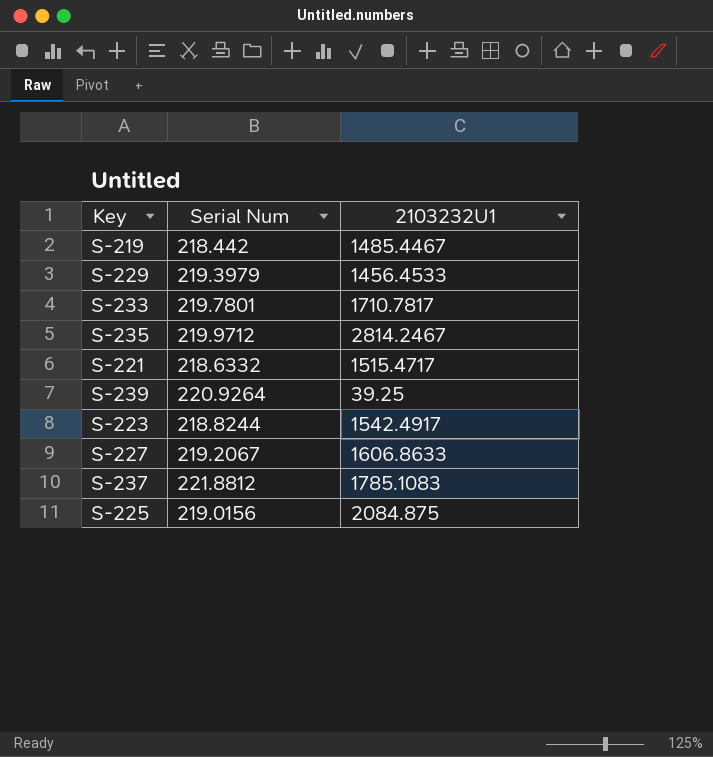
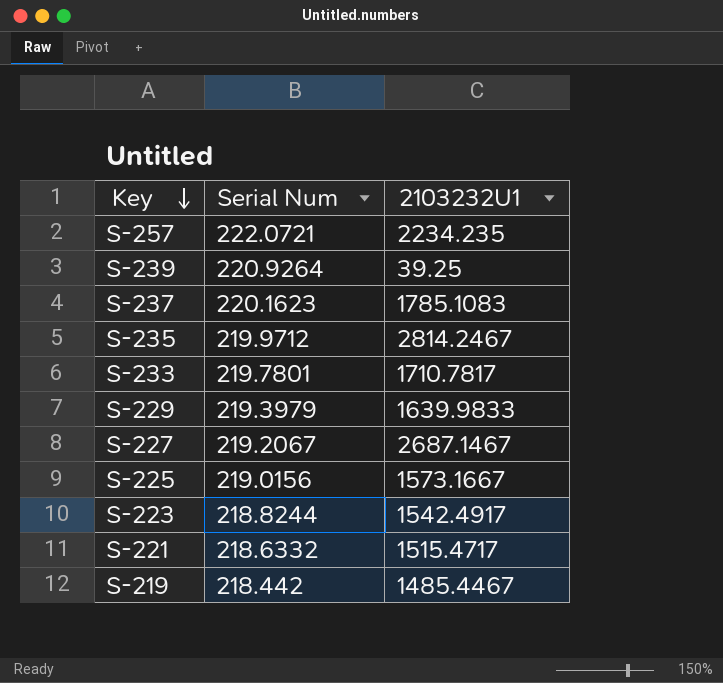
row order: none -> Key descending
row S-257: none -> 222.0721 | 2234.235
S-237 | Serial Num: 221.8812 -> 220.1623
S-229 | 2103232U1: 1456.4533 -> 1639.9833
S-227 | 2103232U1: 1606.8633 -> 2687.1467
S-225 | 2103232U1: 2084.875 -> 1573.1667

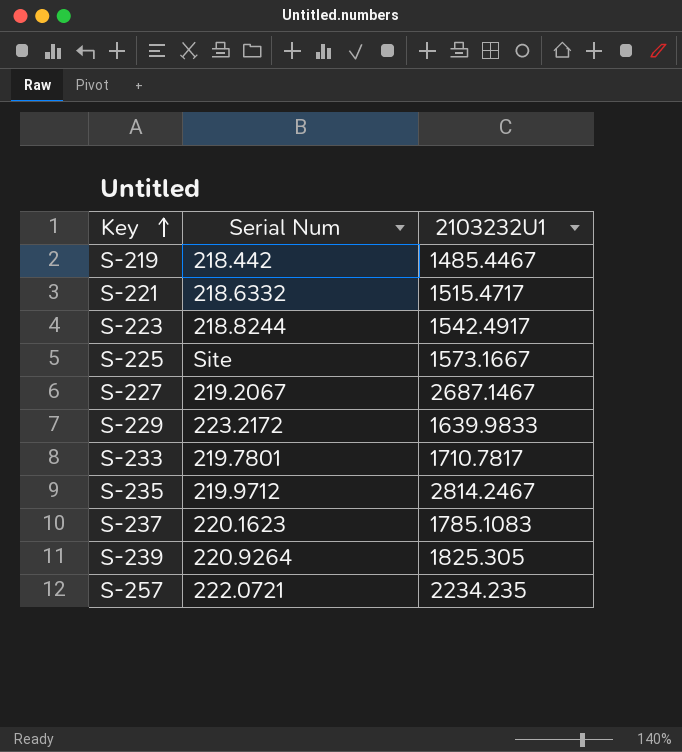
row order: Key descending -> Key ascending
S-225 | Serial Num: 219.0156 -> Site
S-229 | Serial Num: 219.3979 -> 223.2172
S-239 | 2103232U1: 39.25 -> 1825.305

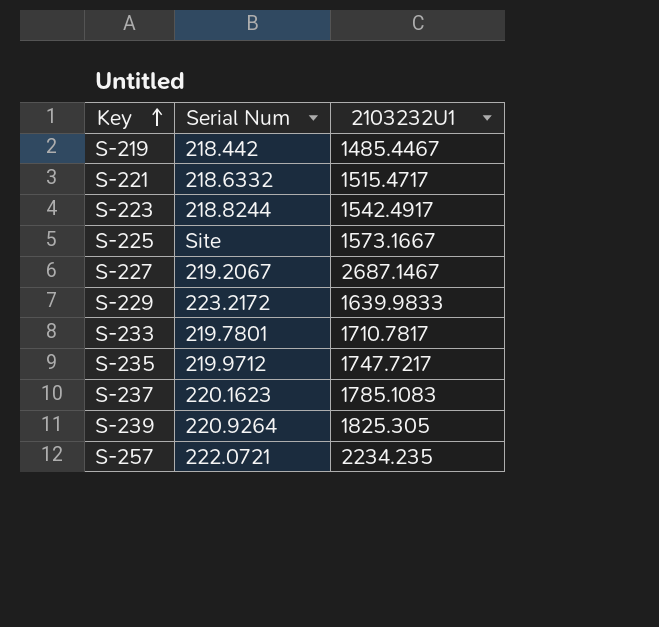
S-235 | 2103232U1: 2814.2467 -> 1747.7217

